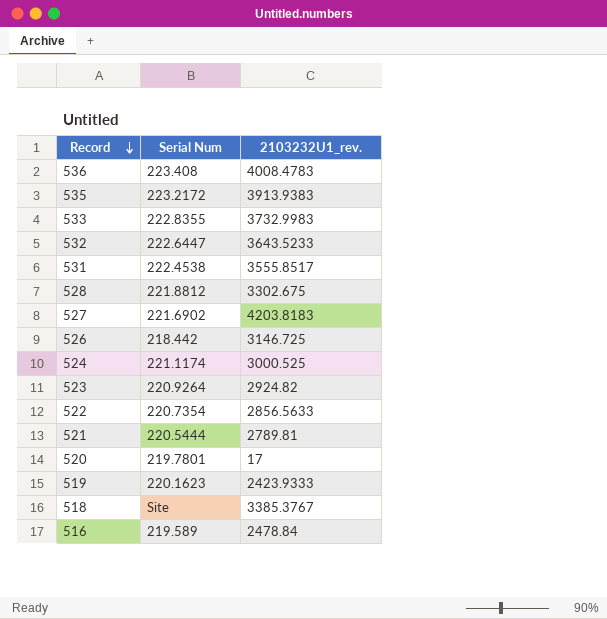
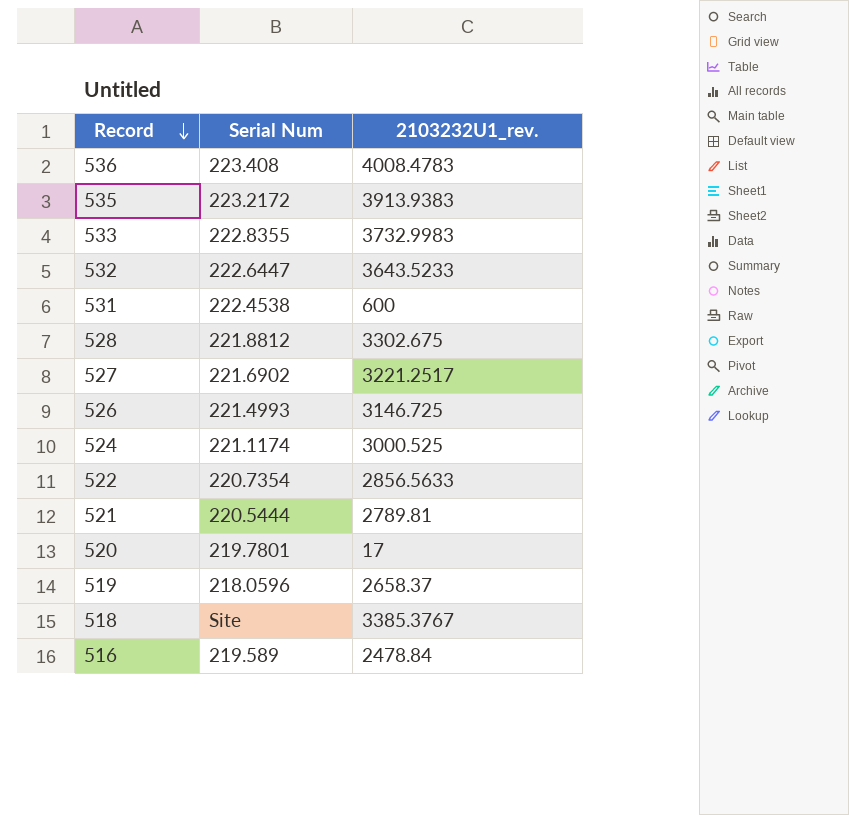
row 523: 220.9264 | 2924.82 -> none
531 | 2103232U1_rev.: 3555.8517 -> 600
527 | 2103232U1_rev.: 4203.8183 -> 3221.2517
526 | Serial Num: 218.442 -> 221.4993
519 | Serial Num: 220.1623 -> 218.0596
519 | 2103232U1_rev.: 2423.9333 -> 2658.37

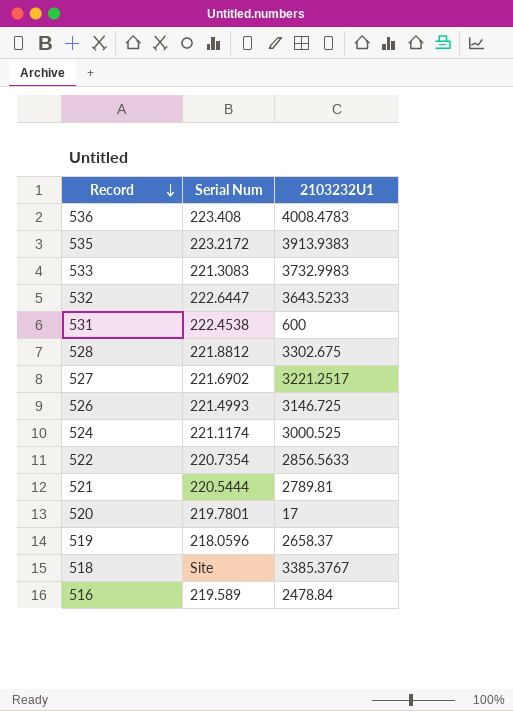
column name: 2103232U1_rev. -> 2103232U1
533 | Serial Num: 222.8355 -> 221.3083

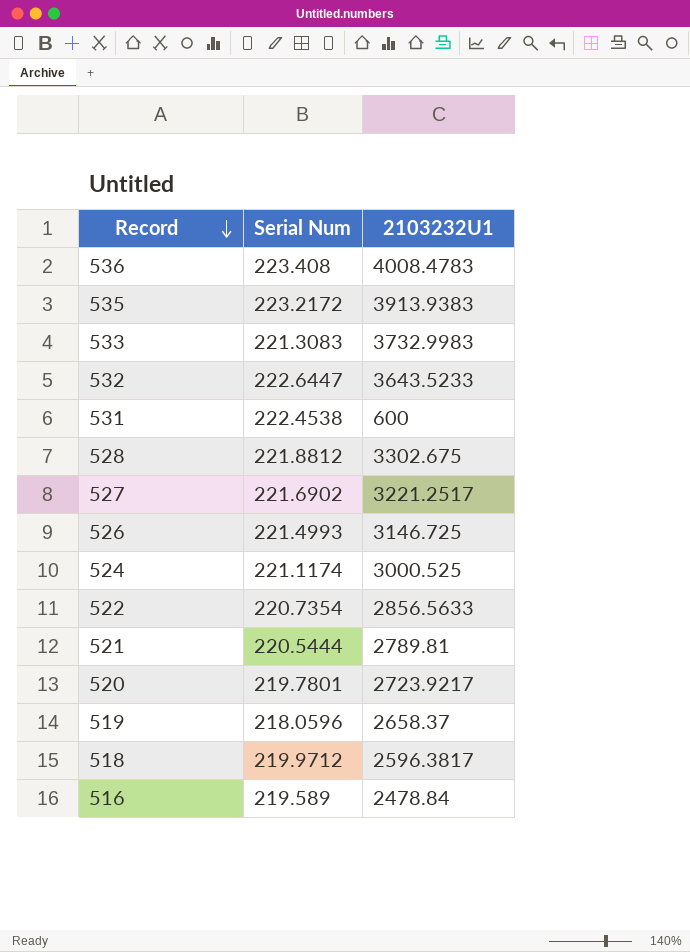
520 | 2103232U1: 17 -> 2723.9217
518 | Serial Num: Site -> 219.9712
518 | 2103232U1: 3385.3767 -> 2596.3817

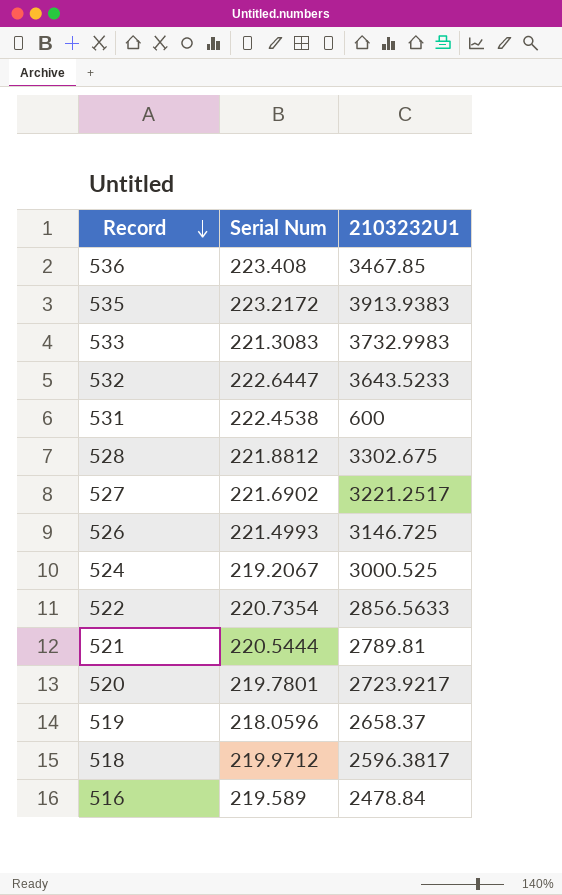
536 | 2103232U1: 4008.4783 -> 3467.85
524 | Serial Num: 221.1174 -> 219.2067

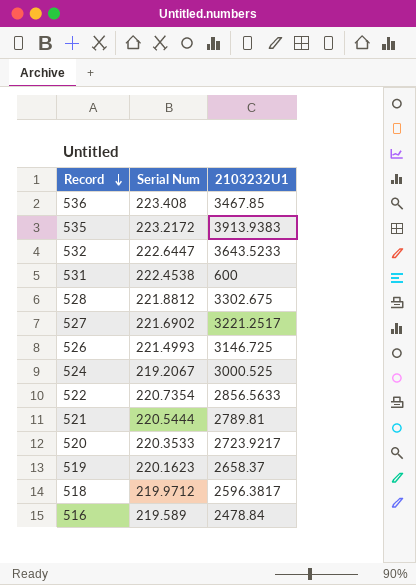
row 533: 221.3083 | 3732.9983 -> none
520 | Serial Num: 219.7801 -> 220.3533
519 | Serial Num: 218.0596 -> 220.1623

